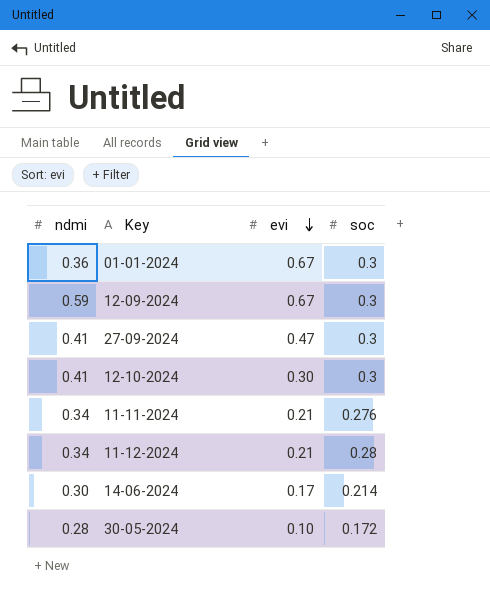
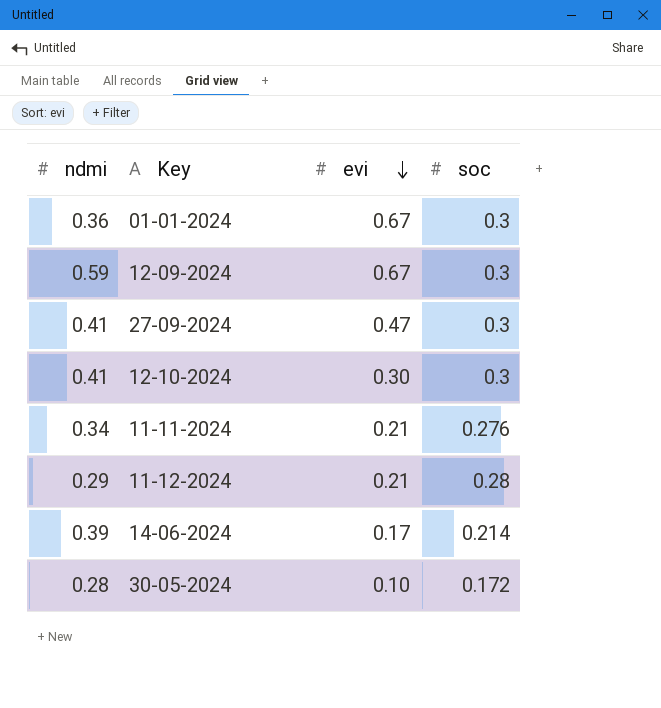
11-12-2024 | ndmi: 0.34 -> 0.29
14-06-2024 | ndmi: 0.30 -> 0.39

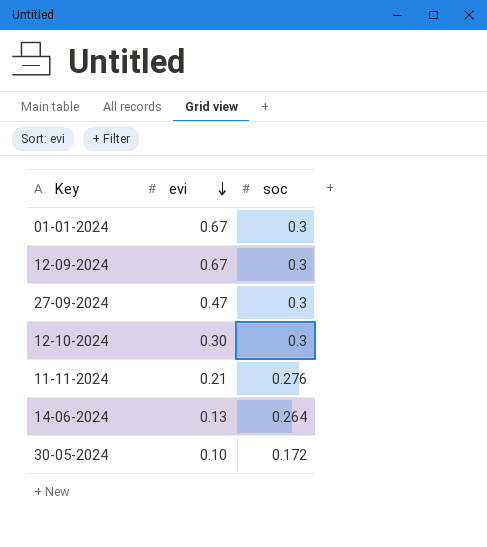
column ndmi | position: 1 -> none
row 11-12-2024: 0.29 | 0.21 | 0.28 -> none
14-06-2024 | evi: 0.17 -> 0.13
14-06-2024 | soc: 0.214 -> 0.264

